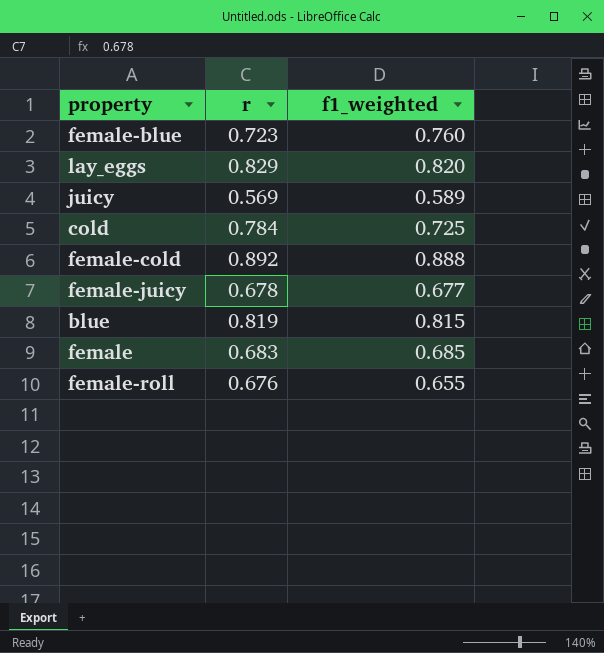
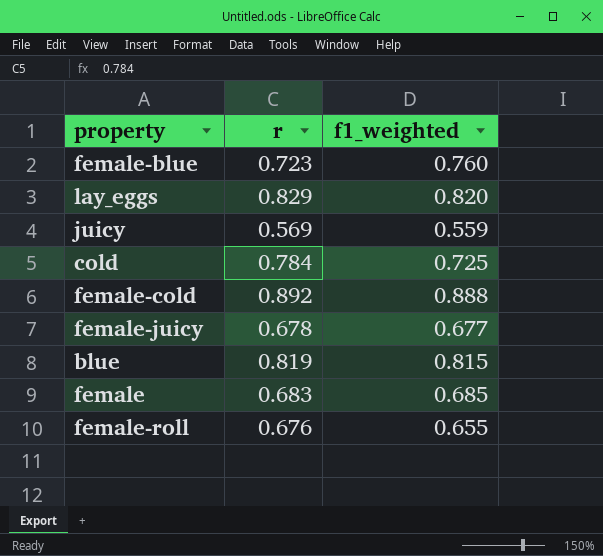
juicy | f1_weighted: 0.589 -> 0.559

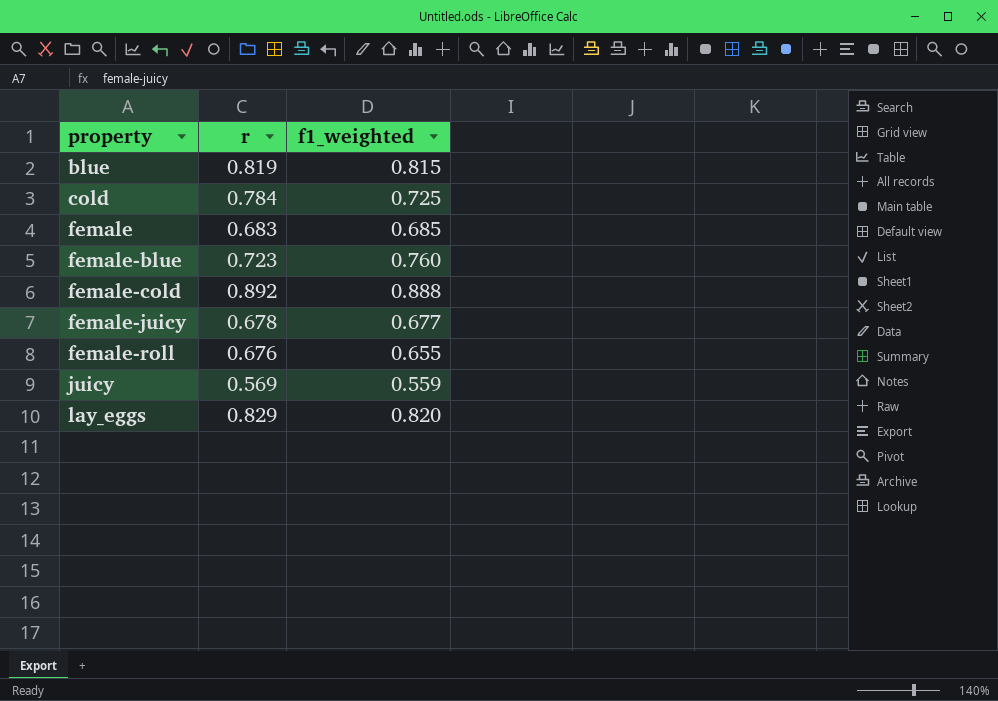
row order: none -> property ascending

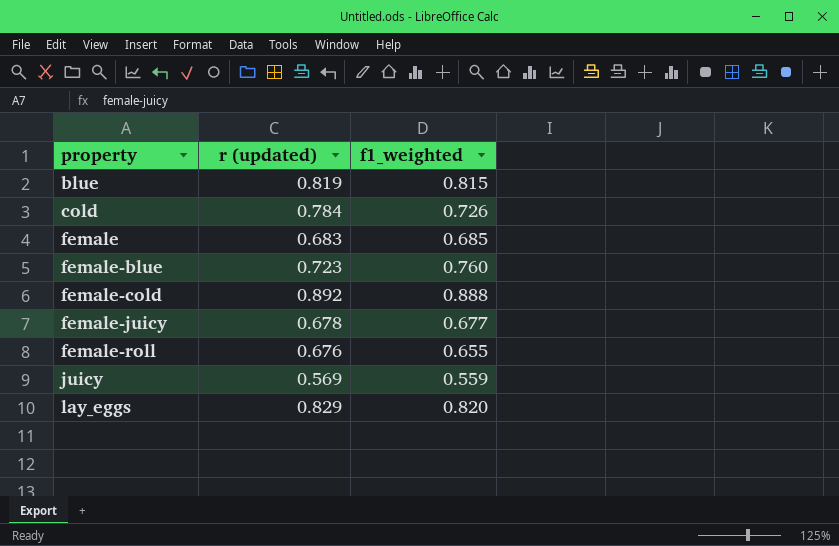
column name: r -> r (updated)
cold | f1_weighted: 0.725 -> 0.726

